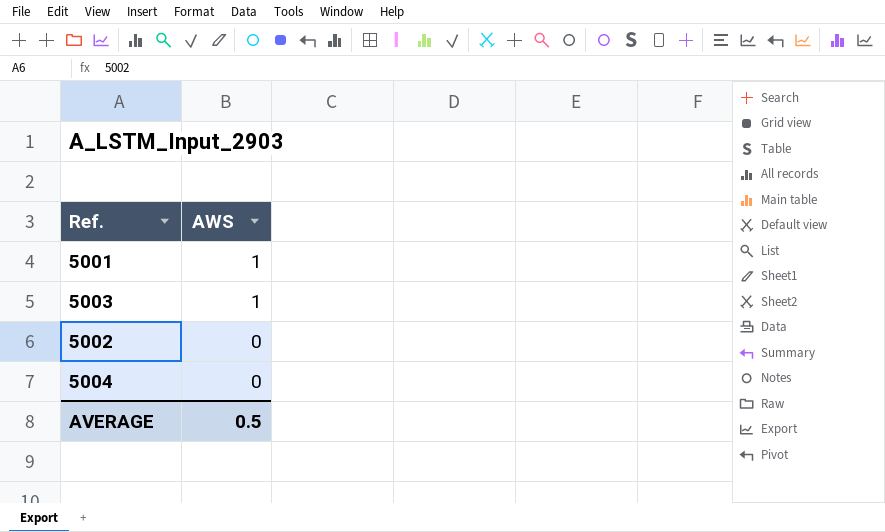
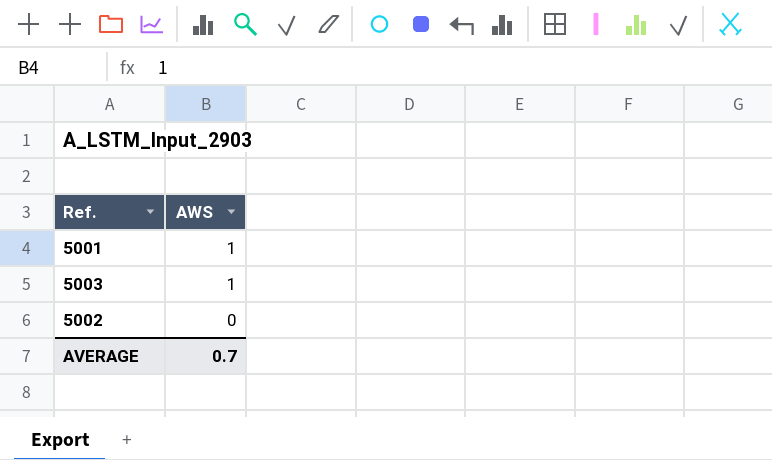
row 5004: 0 -> none
AVERAGE | AWS: 0.5 -> 0.7

